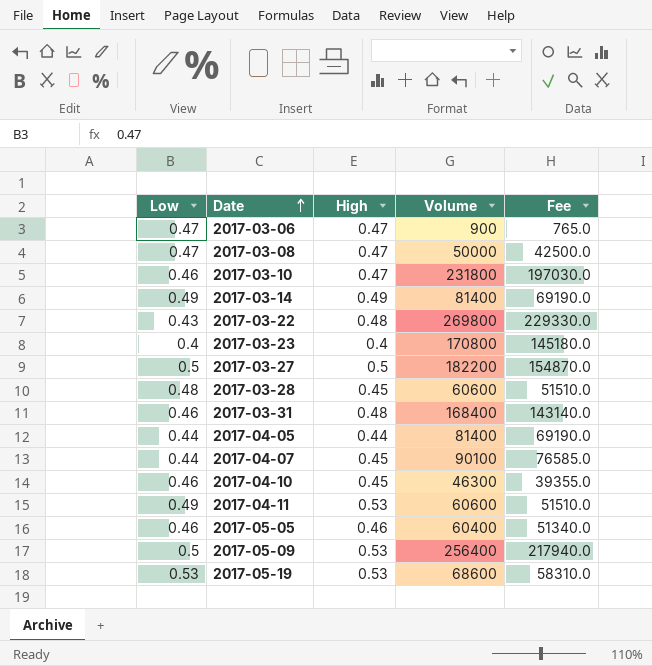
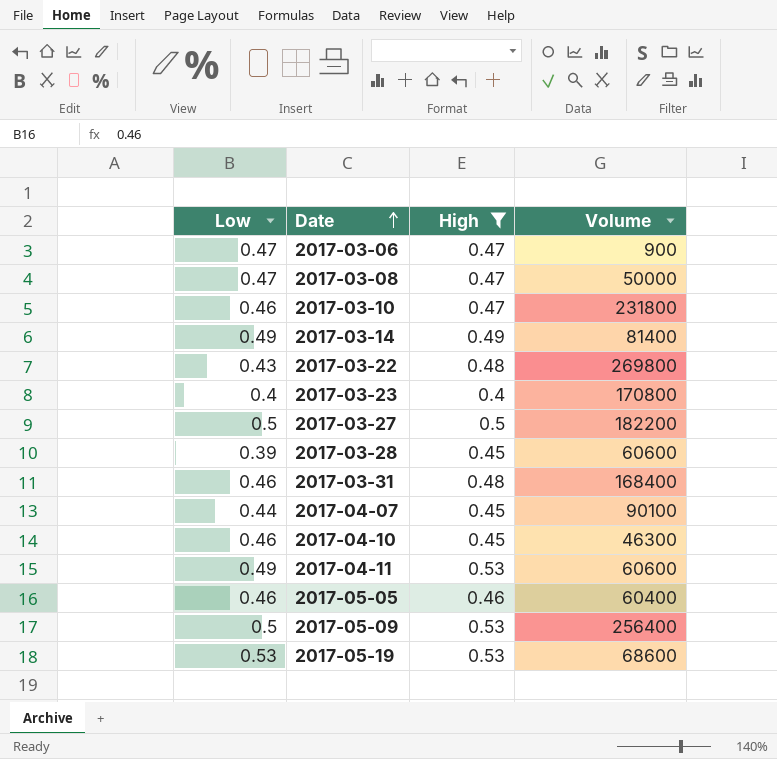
filter: none -> High != 0.44
column Fee | formula: [Volume] * 0.85 -> none
2017-03-28 | Low: 0.48 -> 0.39

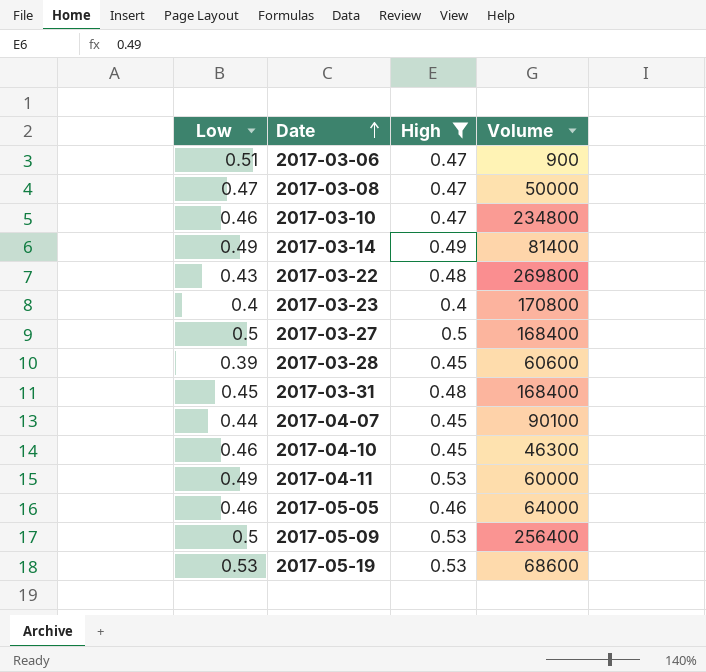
2017-03-06 | Low: 0.47 -> 0.51
2017-03-10 | Volume: 231800 -> 234800
2017-03-27 | Volume: 182200 -> 168400
2017-03-31 | Low: 0.46 -> 0.45
2017-04-11 | Volume: 60600 -> 60000
2017-05-05 | Volume: 60400 -> 64000

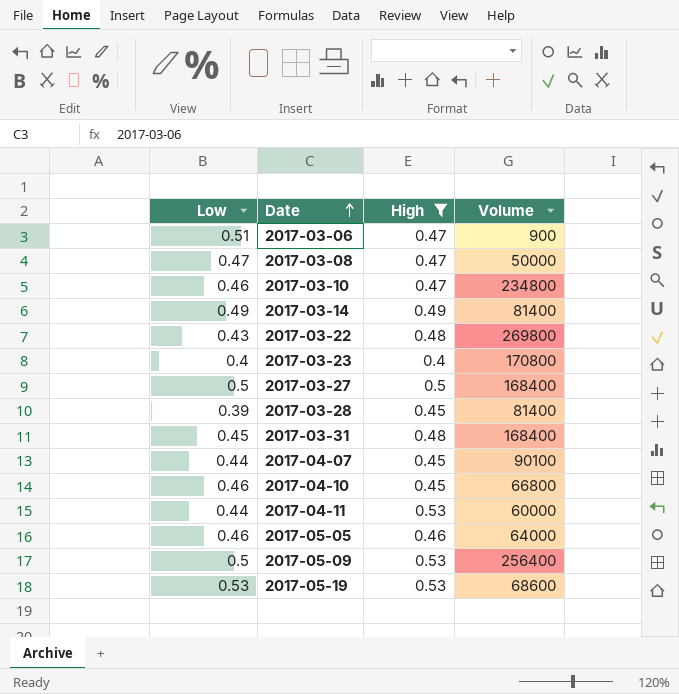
2017-03-28 | Volume: 60600 -> 81400
2017-04-10 | Volume: 46300 -> 66800
2017-04-11 | Low: 0.49 -> 0.44

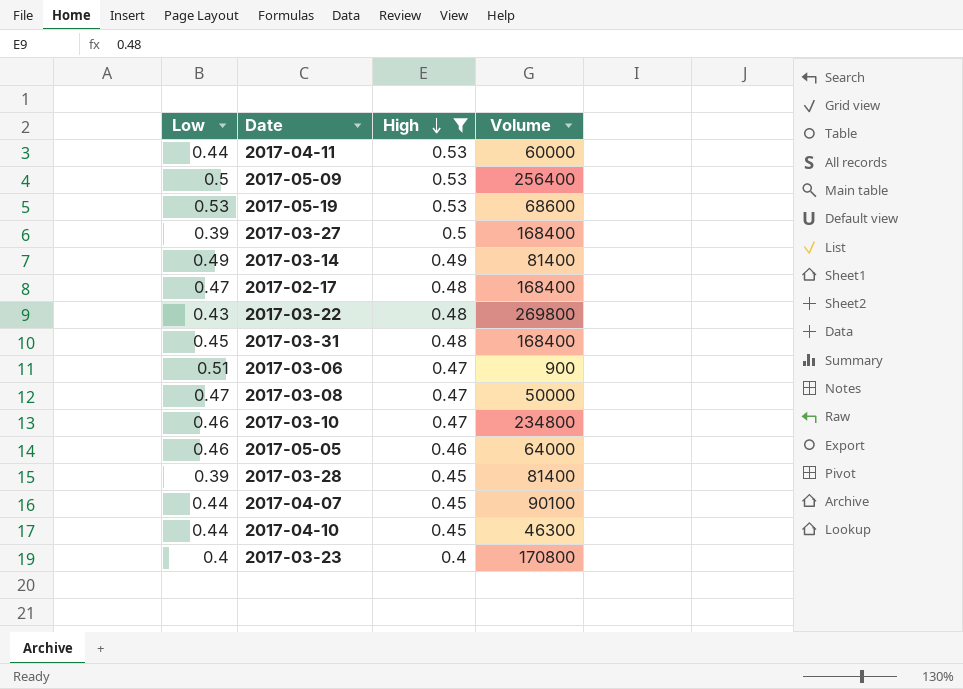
row order: Date ascending -> High descending
2017-03-27 | Low: 0.5 -> 0.39
row 2017-02-17: none -> 0.47 | 0.48 | 168400
2017-04-10 | Low: 0.46 -> 0.44
2017-04-10 | Volume: 66800 -> 46300

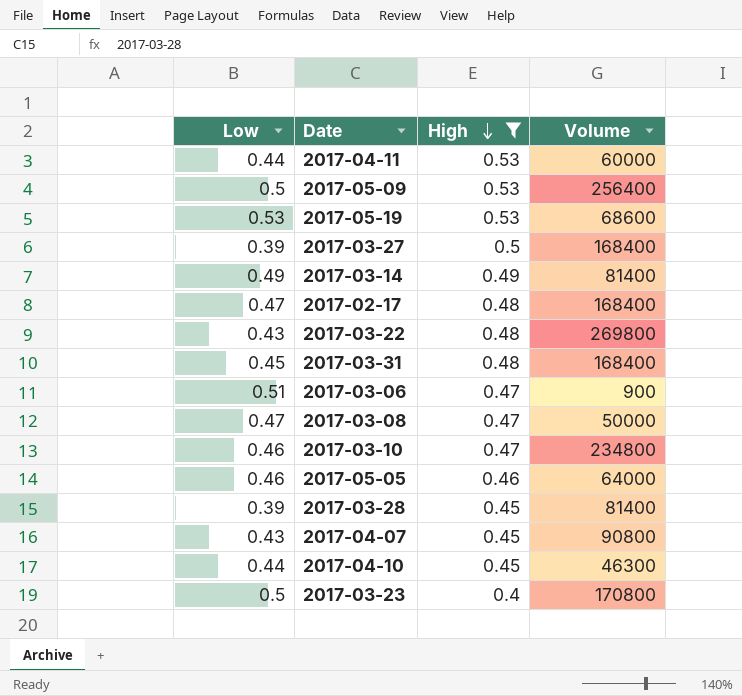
2017-04-07 | Low: 0.44 -> 0.43
2017-04-07 | Volume: 90100 -> 90800
2017-03-23 | Low: 0.4 -> 0.5

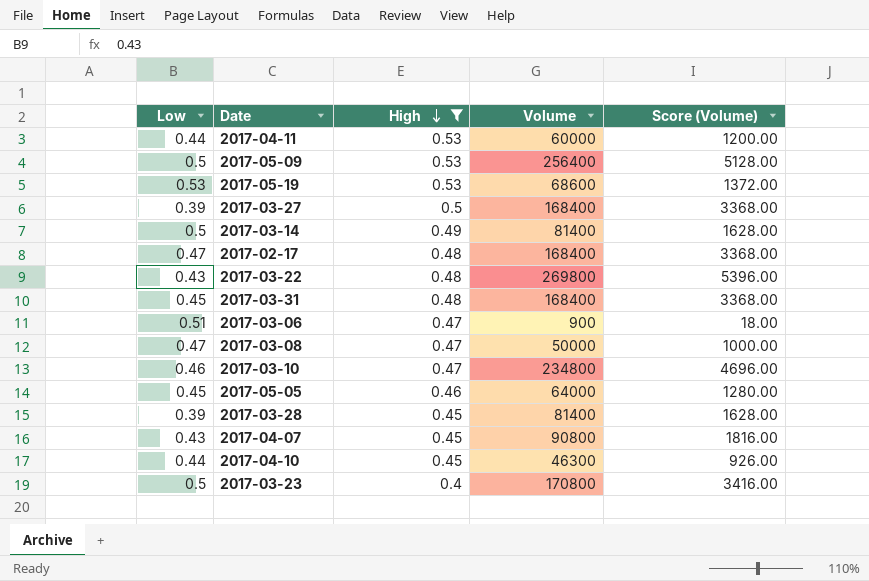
column Score (Volume) | formula: none -> [Volume] * 0.02
2017-03-14 | Low: 0.49 -> 0.5
2017-05-05 | Low: 0.46 -> 0.45

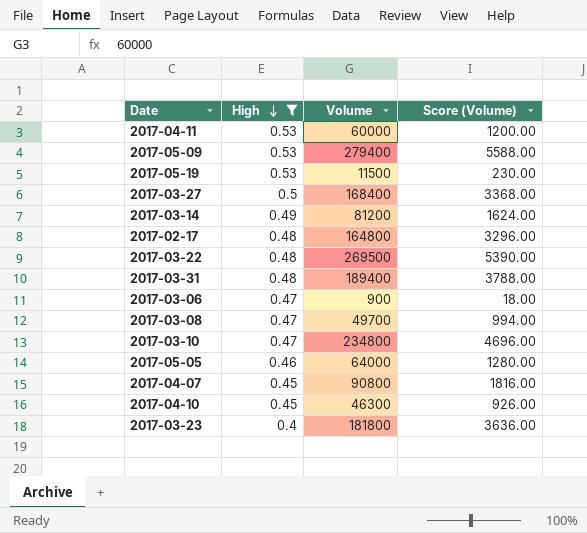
column Low | position: 1 -> none
row 2017-03-28: 0.39 | 0.45 | 81400 | 1628.00 -> none
2017-05-09 | Volume: 256400 -> 279400
2017-05-09 | Score (Volume): 5128.00 -> 5588.00
2017-05-19 | Volume: 68600 -> 11500
2017-05-19 | Score (Volume): 1372.00 -> 230.00
2017-03-14 | Volume: 81400 -> 81200
2017-03-14 | Score (Volume): 1628.00 -> 1624.00
2017-02-17 | Volume: 168400 -> 164800
2017-02-17 | Score (Volume): 3368.00 -> 3296.00
2017-03-22 | Volume: 269800 -> 269500
2017-03-22 | Score (Volume): 5396.00 -> 5390.00
2017-03-31 | Volume: 168400 -> 189400
2017-03-31 | Score (Volume): 3368.00 -> 3788.00
2017-03-08 | Volume: 50000 -> 49700
2017-03-08 | Score (Volume): 1000.00 -> 994.00
2017-03-23 | Volume: 170800 -> 181800
2017-03-23 | Score (Volume): 3416.00 -> 3636.00

